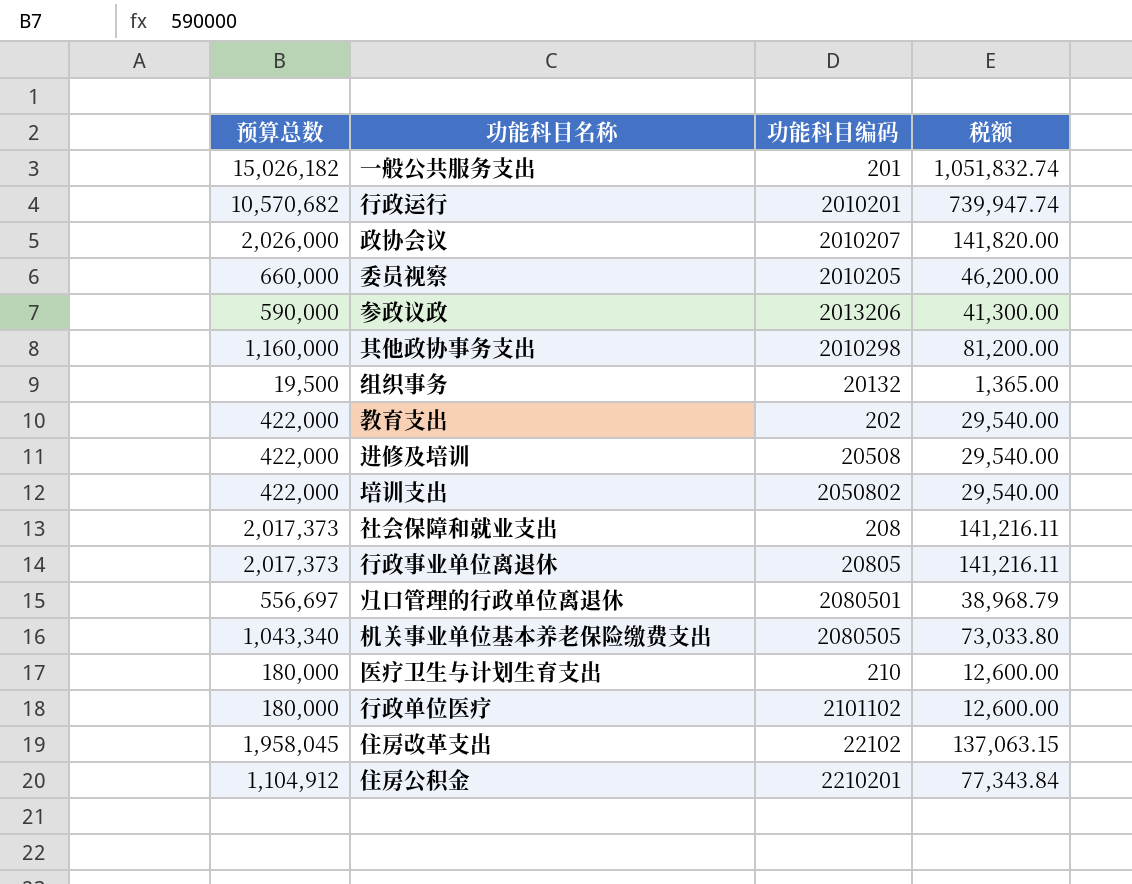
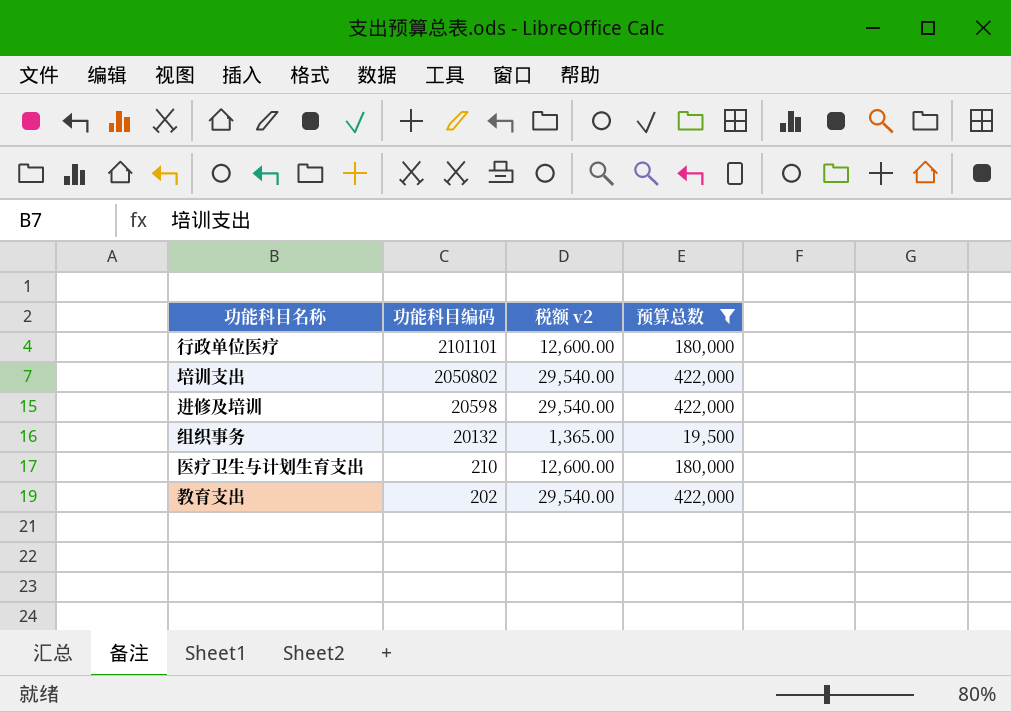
filter: none -> 预算总数 <= 422,000
row order: none -> 功能科目编码 descending
column name: 税额 -> 税额 v2
column 预算总数 | position: 1 -> 4
行政单位医疗 | 功能科目编码: 2101102 -> 2101101
进修及培训 | 功能科目编码: 20508 -> 20598

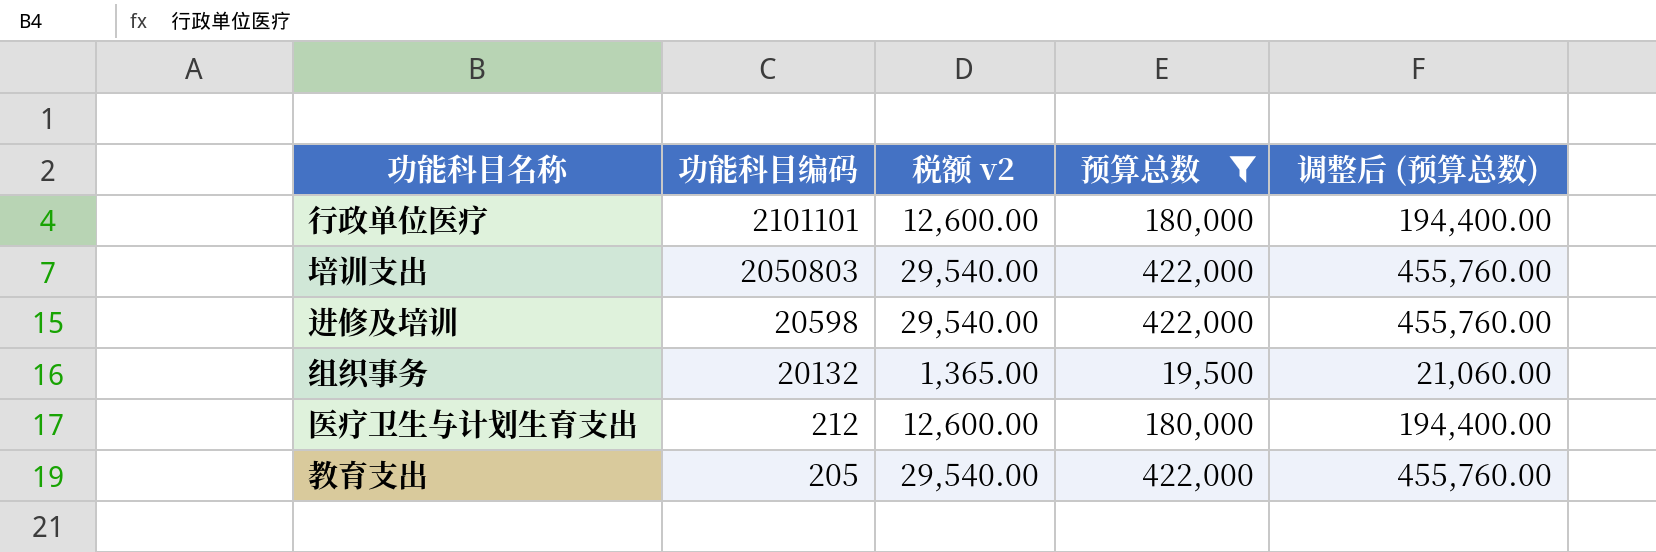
column 调整后 (预算总数) | formula: none -> [预算总数] * 1.08
培训支出 | 功能科目编码: 2050802 -> 2050803
医疗卫生与计划生育支出 | 功能科目编码: 210 -> 212
教育支出 | 功能科目编码: 202 -> 205

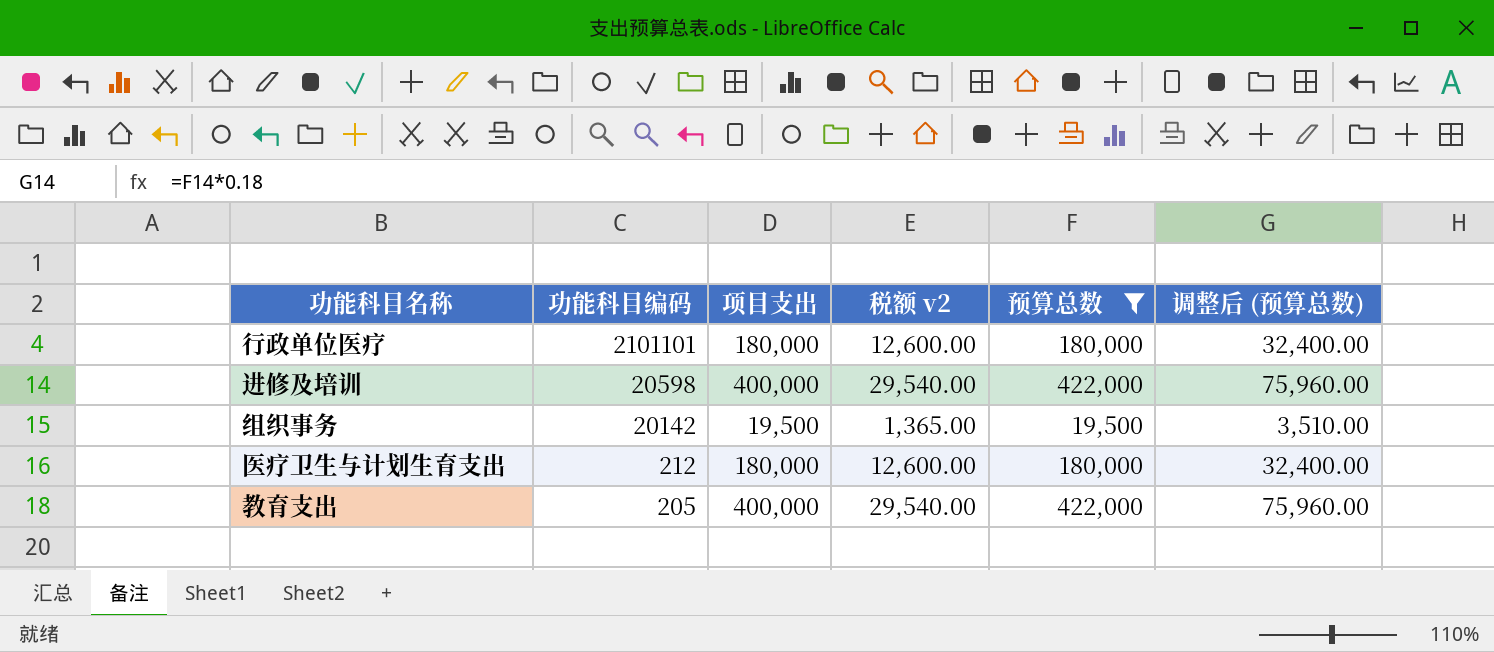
column 项目支出 | position: none -> 3
column 调整后 (预算总数) | formula: [预算总数] * 1.08 -> [预算总数] * 0.18
row 培训支出: 2050803 | 29,540.00 | 422,000 | 455,760.00 -> none
组织事务 | 功能科目编码: 20132 -> 20142

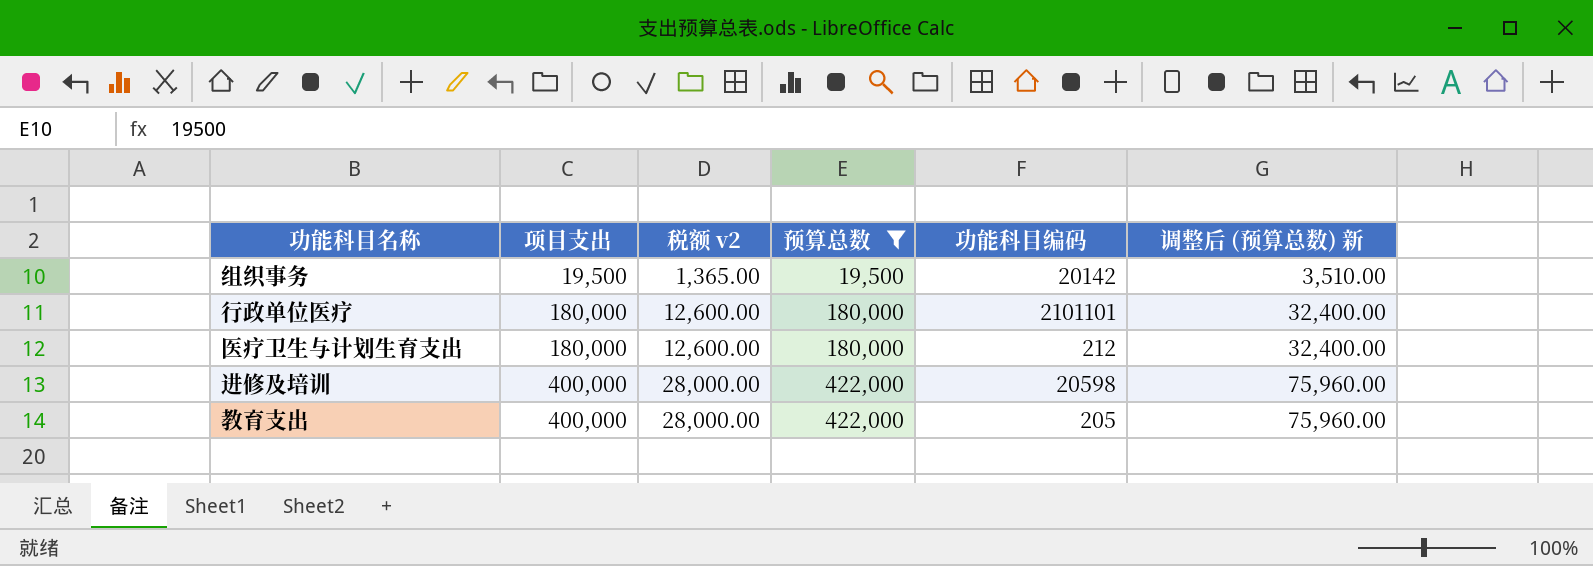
row order: 功能科目编码 descending -> 项目支出 ascending
column 税额 v2 | formula: [预算总数] * 0.07 -> [项目支出] * 0.07
column 功能科目编码 | position: 2 -> 5
column name: 调整后 (预算总数) -> 调整后 (预算总数) 新

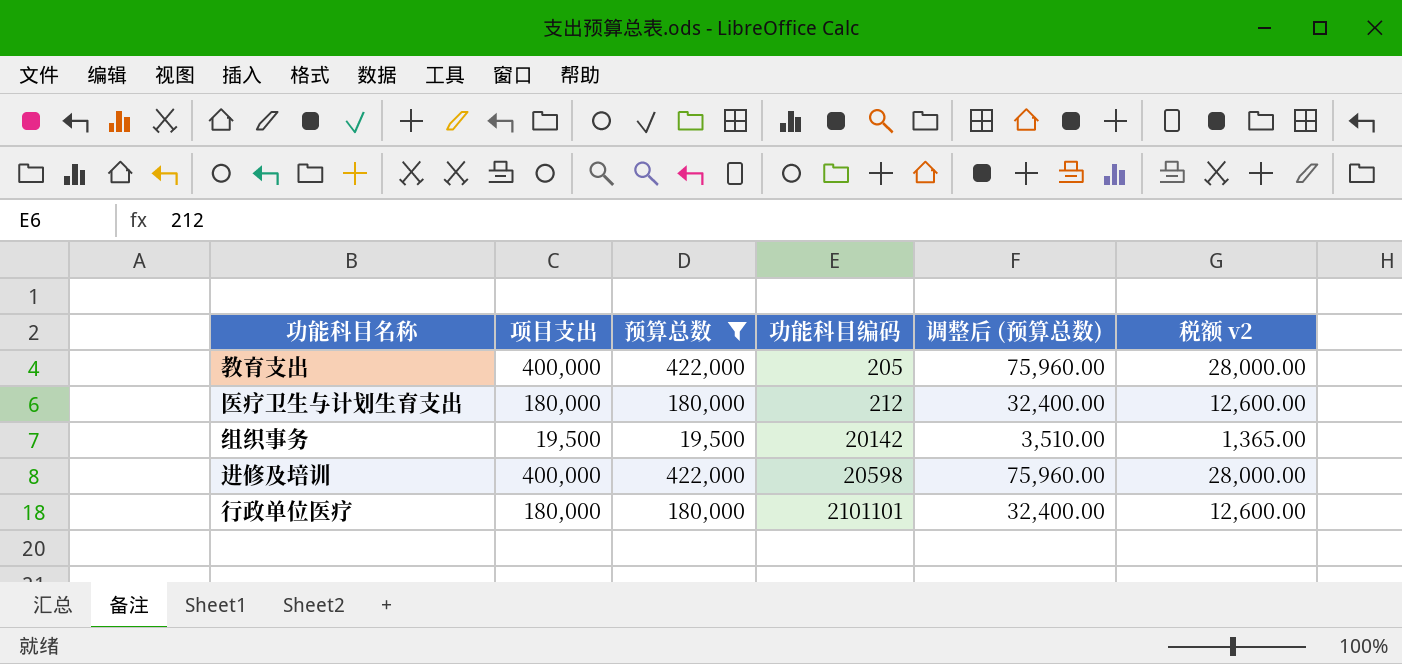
row order: 项目支出 ascending -> 功能科目编码 ascending
column name: 调整后 (预算总数) 新 -> 调整后 (预算总数)
column 税额 v2 | position: 3 -> 6

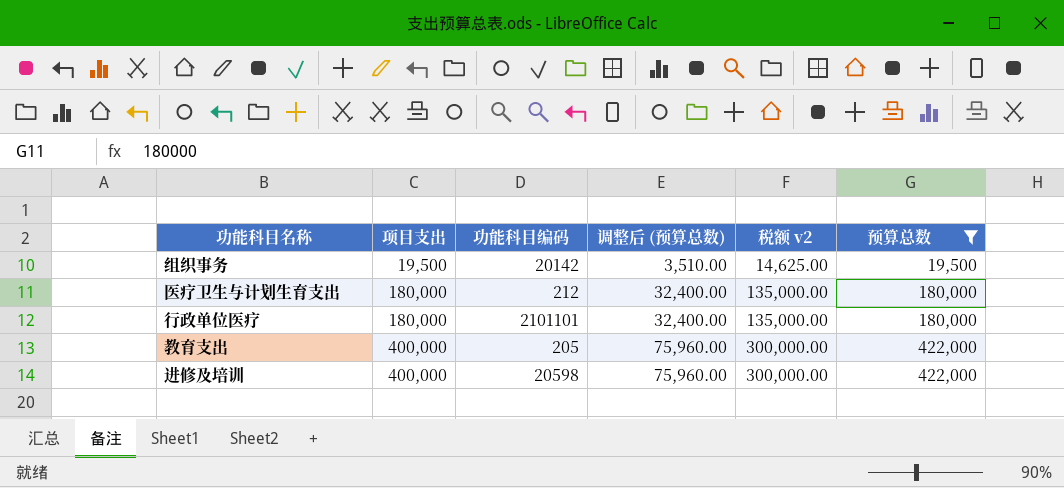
row order: 功能科目编码 ascending -> 项目支出 ascending
column 税额 v2 | formula: [项目支出] * 0.07 -> [项目支出] * 0.75
column 预算总数 | position: 3 -> 6

